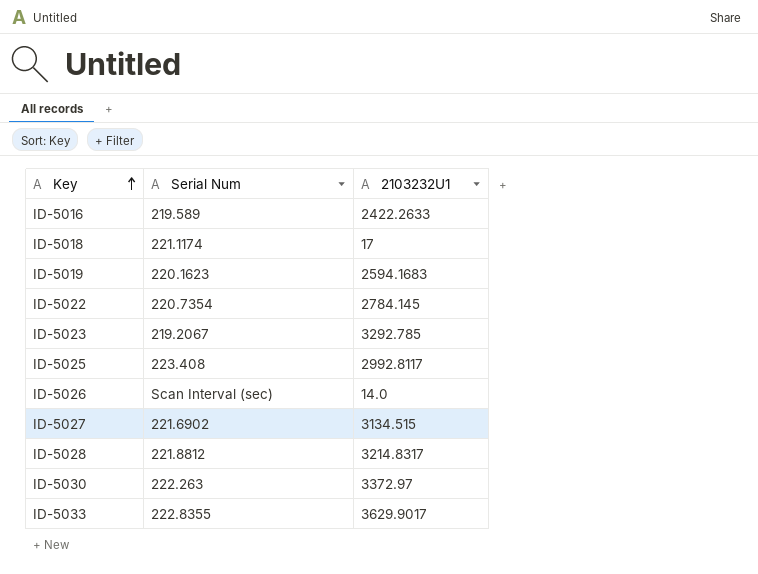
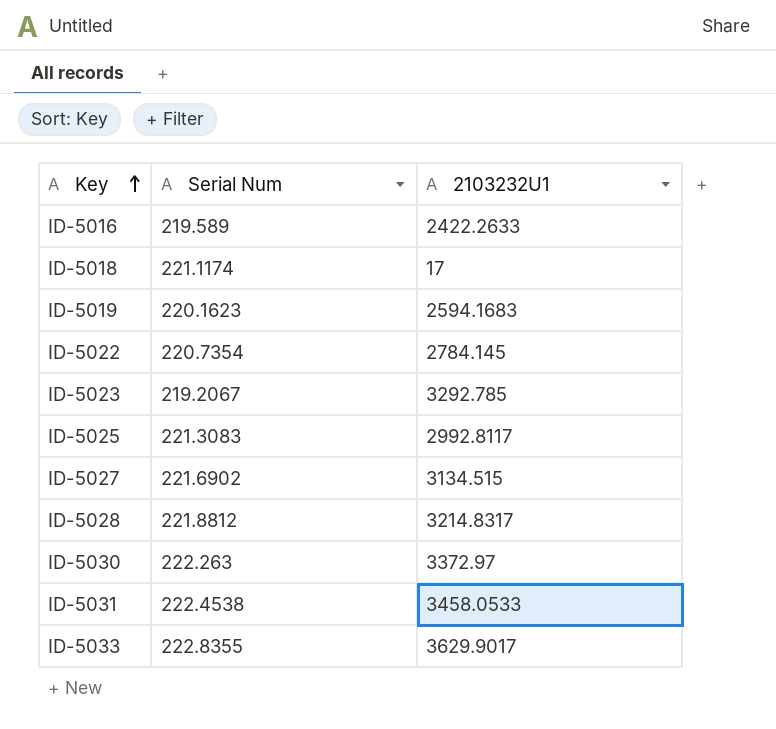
row ID-5026: Scan Interval (sec) | 14.0 -> none
ID-5025 | Serial Num: 223.408 -> 221.3083
row ID-5031: none -> 222.4538 | 3458.0533

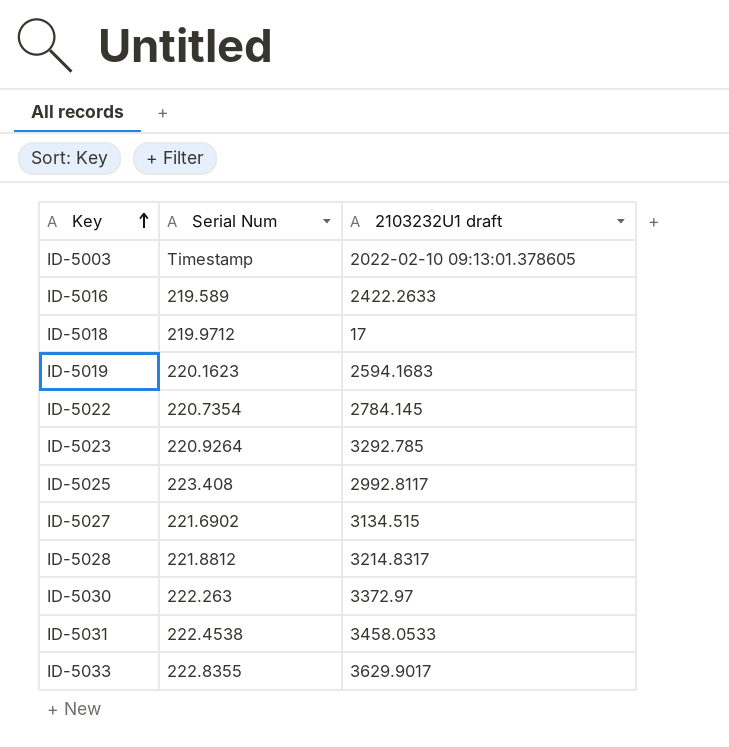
column name: 2103232U1 -> 2103232U1 draft
row ID-5003: none -> Timestamp | 2022-02-10 09:13:01.378605
ID-5018 | Serial Num: 221.1174 -> 219.9712
ID-5023 | Serial Num: 219.2067 -> 220.9264
ID-5025 | Serial Num: 221.3083 -> 223.408

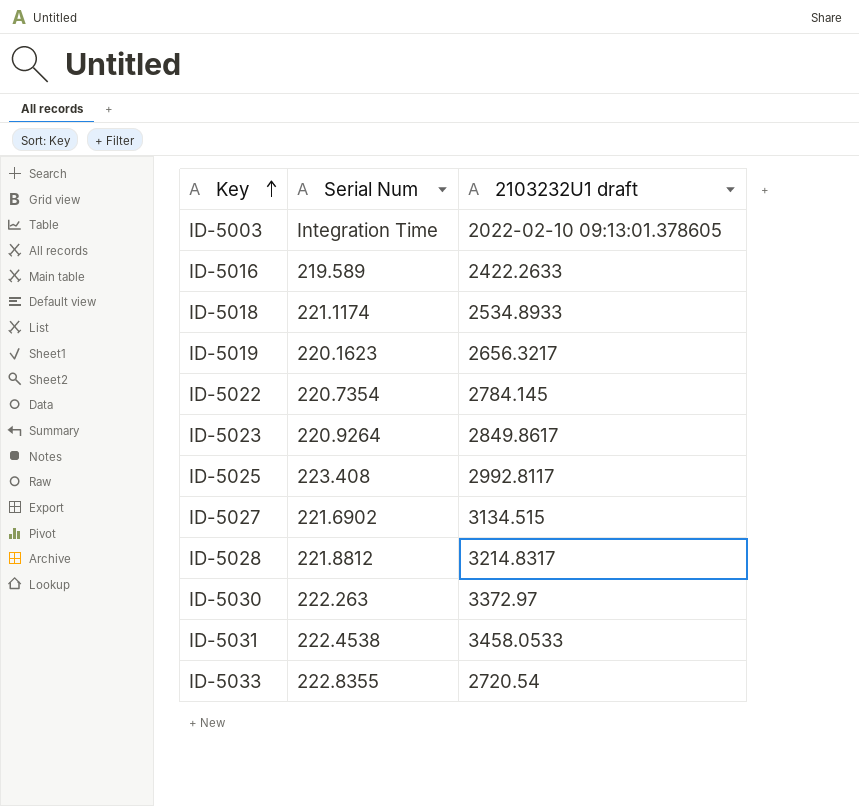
ID-5003 | Serial Num: Timestamp -> Integration Time
ID-5018 | Serial Num: 219.9712 -> 221.1174
ID-5018 | 2103232U1 draft: 17 -> 2534.8933
ID-5019 | 2103232U1 draft: 2594.1683 -> 2656.3217
ID-5023 | 2103232U1 draft: 3292.785 -> 2849.8617
ID-5033 | 2103232U1 draft: 3629.9017 -> 2720.54

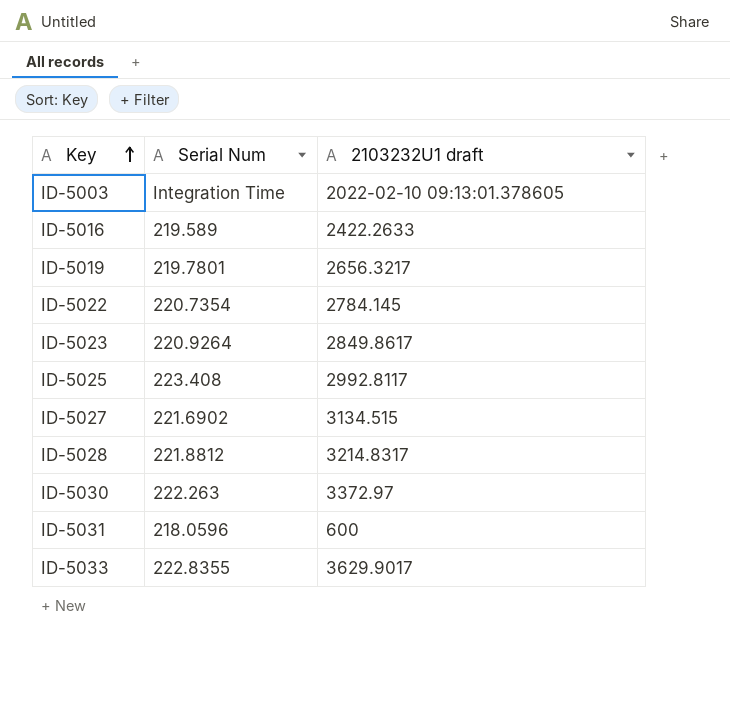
row ID-5018: 221.1174 | 2534.8933 -> none
ID-5019 | Serial Num: 220.1623 -> 219.7801
ID-5031 | Serial Num: 222.4538 -> 218.0596
ID-5031 | 2103232U1 draft: 3458.0533 -> 600
ID-5033 | 2103232U1 draft: 2720.54 -> 3629.9017

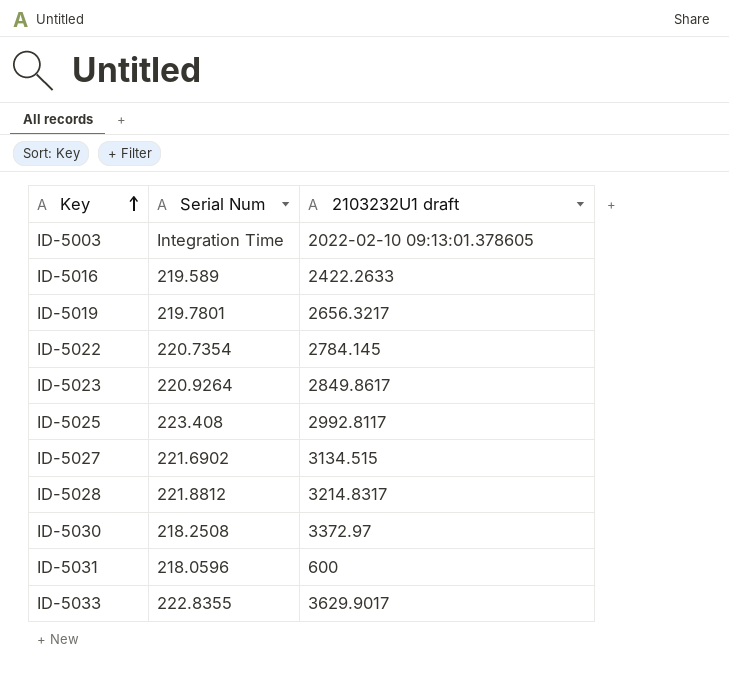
ID-5030 | Serial Num: 222.263 -> 218.2508

